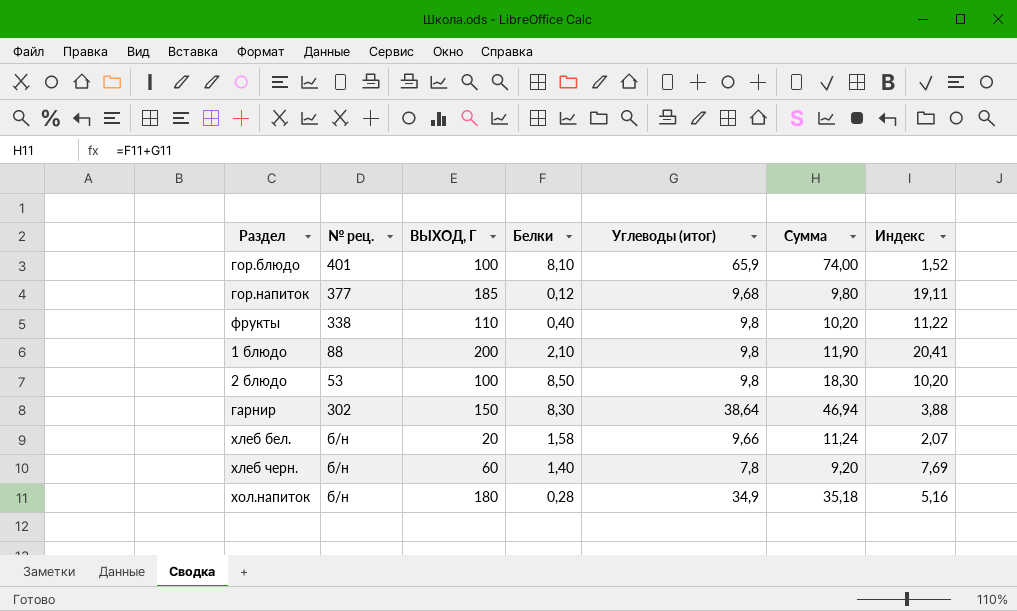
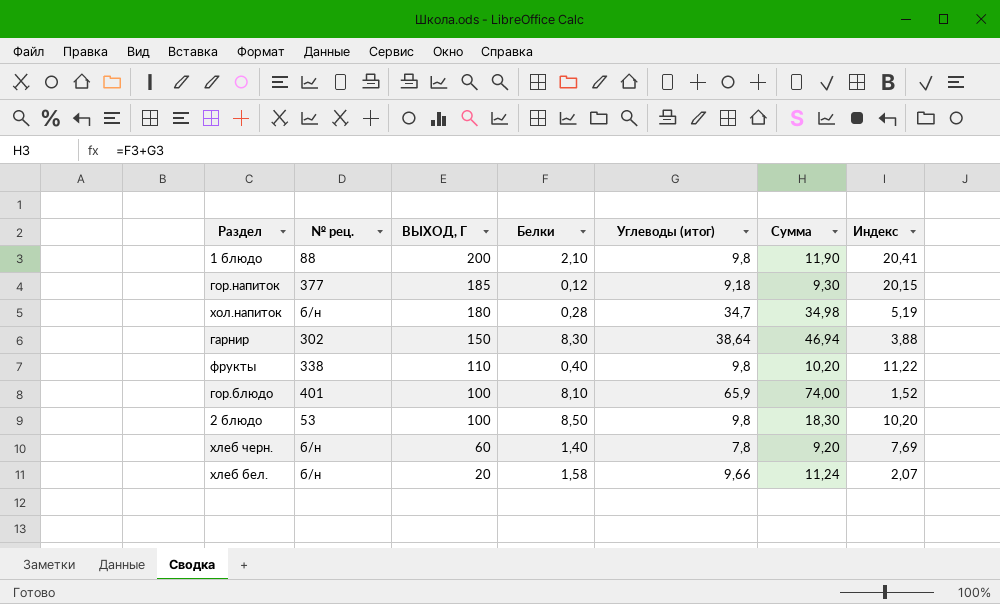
row order: none -> ВЫХОД, Г descending
гор.напиток | Углеводы (итог): 9,68 -> 9,18
гор.напиток | Сумма: 9,80 -> 9,30
гор.напиток | Индекс: 19,11 -> 20,15
хол.напиток | Углеводы (итог): 34,9 -> 34,7
хол.напиток | Сумма: 35,18 -> 34,98
хол.напиток | Индекс: 5,16 -> 5,19

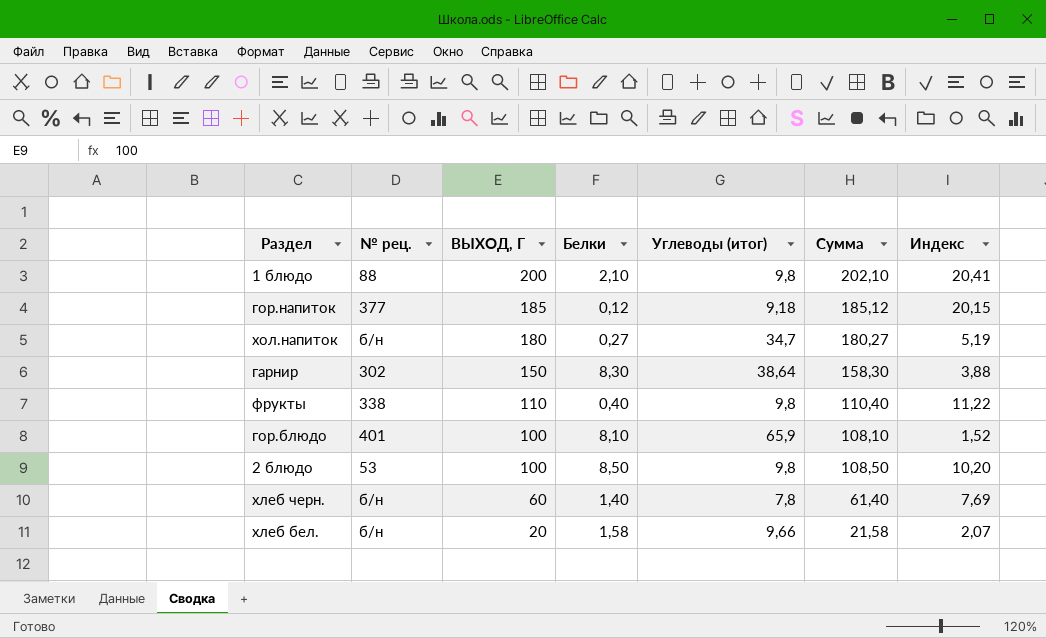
column Сумма | formula: [Белки] + [Углеводы (итог)] -> [ВЫХОД, Г] + [Белки]
хол.напиток | Белки: 0,28 -> 0,27

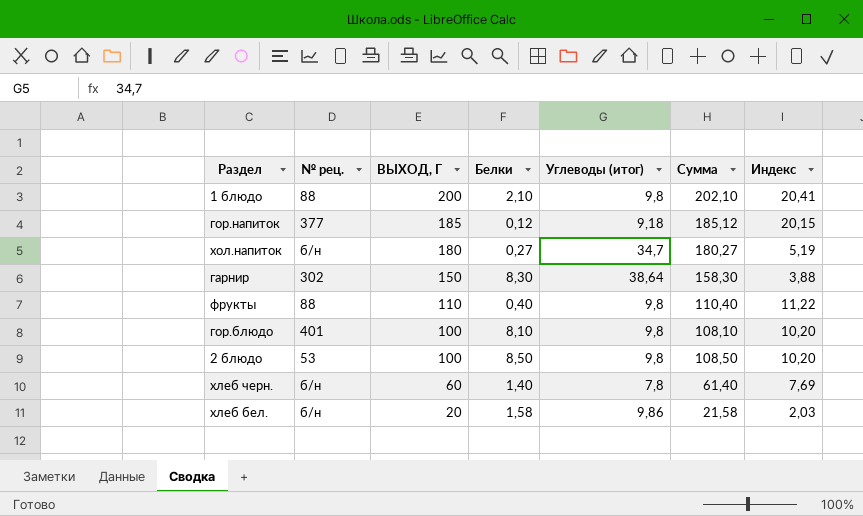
фрукты | № рец.: 338 -> 88
гор.блюдо | Углеводы (итог): 65,9 -> 9,8
гор.блюдо | Индекс: 1,52 -> 10,20
хлеб бел. | Углеводы (итог): 9,66 -> 9,86
хлеб бел. | Индекс: 2,07 -> 2,03

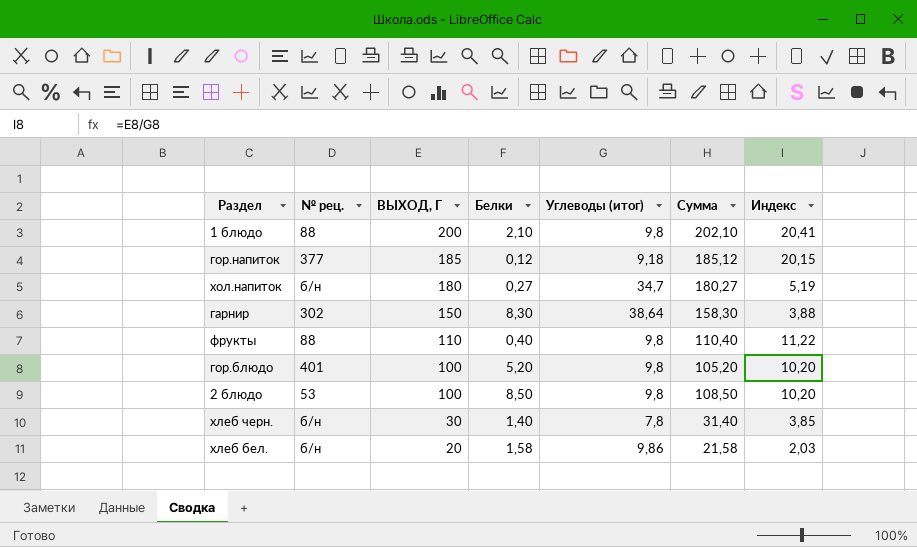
гор.блюдо | Белки: 8,10 -> 5,20
гор.блюдо | Сумма: 108,10 -> 105,20
хлеб черн. | ВЫХОД, Г: 60 -> 30
хлеб черн. | Сумма: 61,40 -> 31,40
хлеб черн. | Индекс: 7,69 -> 3,85

